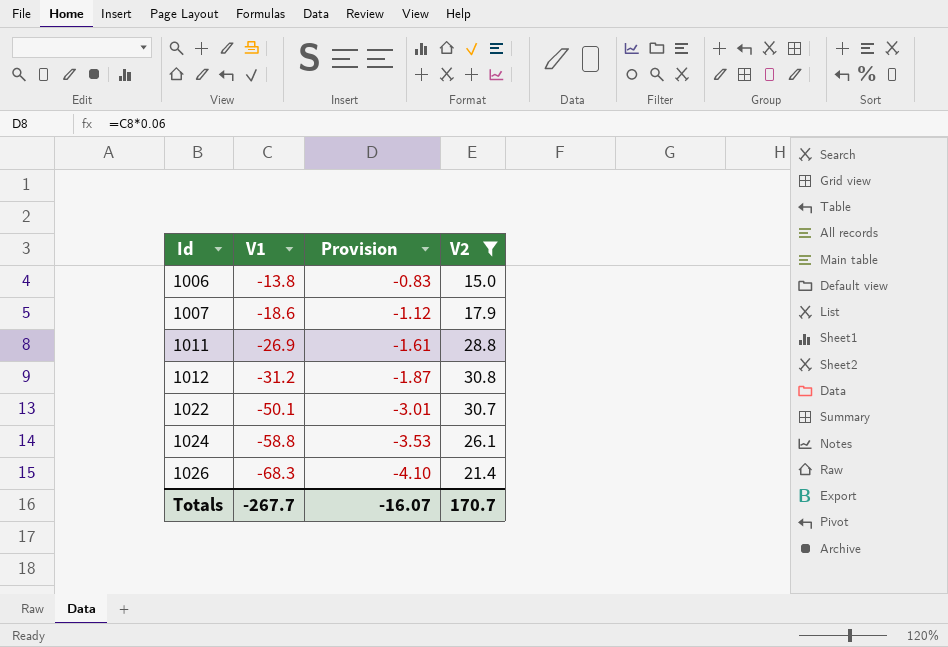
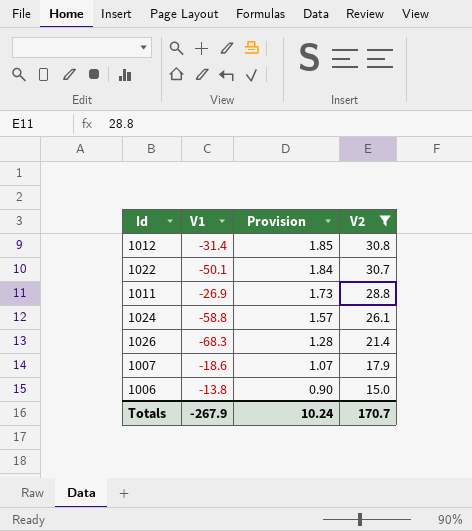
row order: Id ascending -> Provision descending
column Provision | formula: [V1] * 0.06 -> [V2] * 0.06
1012 | V1: -31.2 -> -31.4
Totals | V1: -267.7 -> -267.9
Totals | Provision: -16.07 -> 10.24

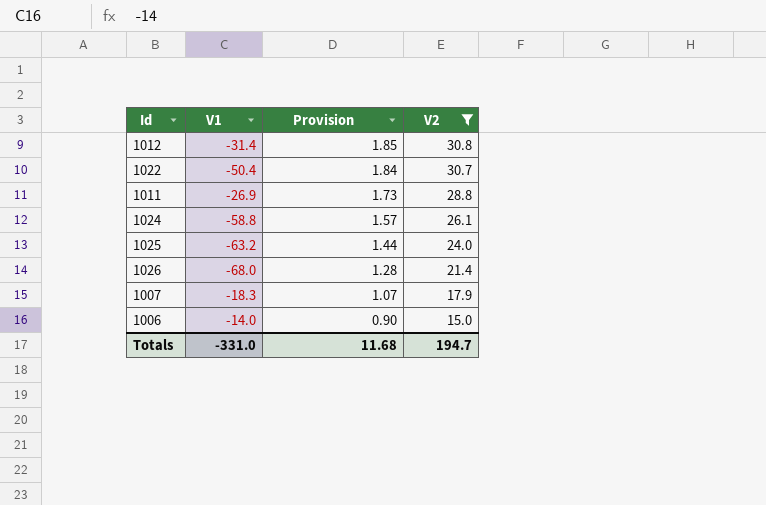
1022 | V1: -50.1 -> -50.4
row 1025: none -> -63.2 | 1.44 | 24.0
1026 | V1: -68.3 -> -68.0
1007 | V1: -18.6 -> -18.3
1006 | V1: -13.8 -> -14.0
Totals | V1: -267.9 -> -331.0
Totals | Provision: 10.24 -> 11.68
Totals | V2: 170.7 -> 194.7

